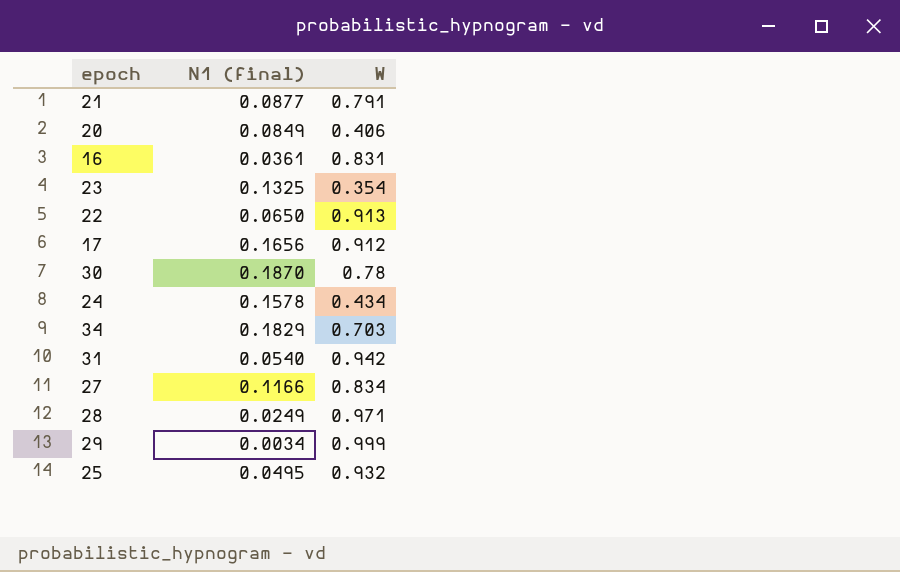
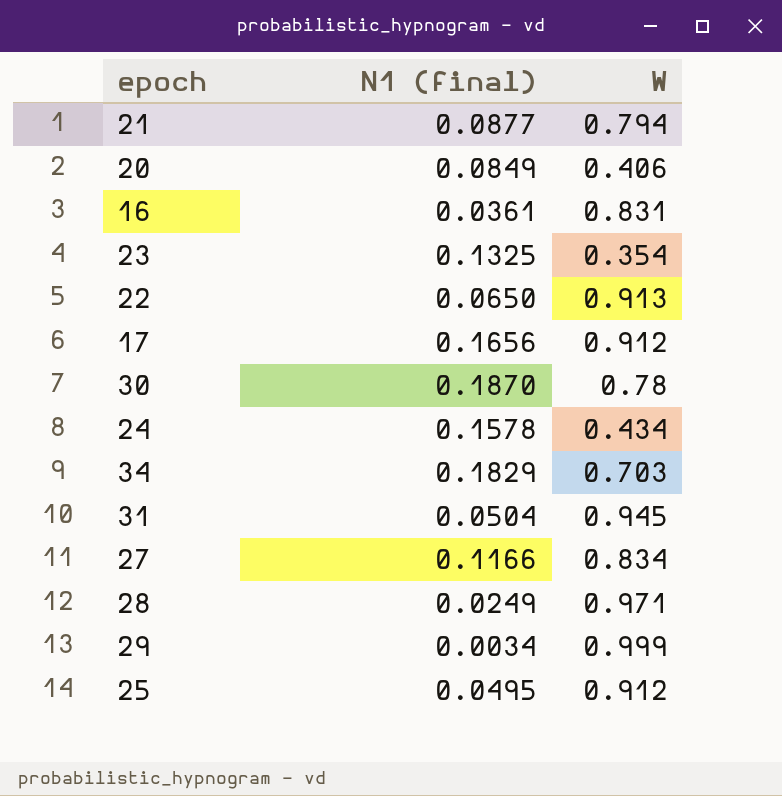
21 | W: 0.791 -> 0.794
31 | N1 (final): 0.0540 -> 0.0504
31 | W: 0.942 -> 0.945
25 | W: 0.932 -> 0.912

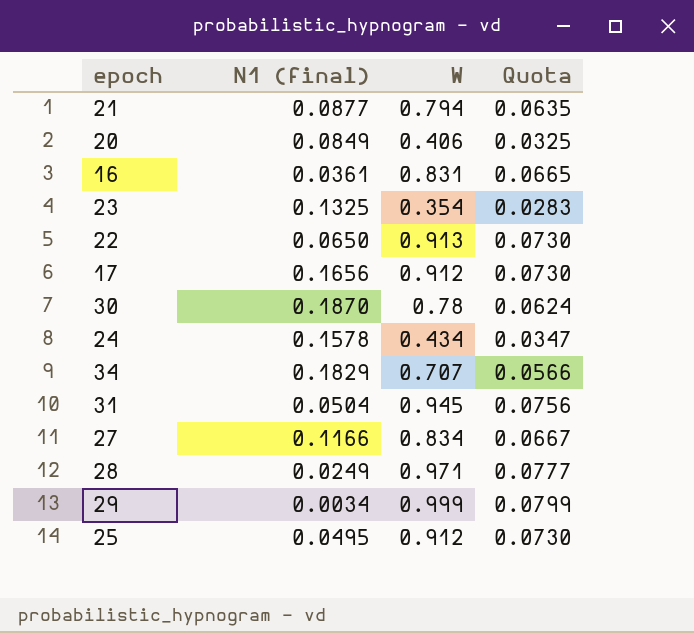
column Quota | formula: none -> [W] * 0.08
34 | W: 0.703 -> 0.707

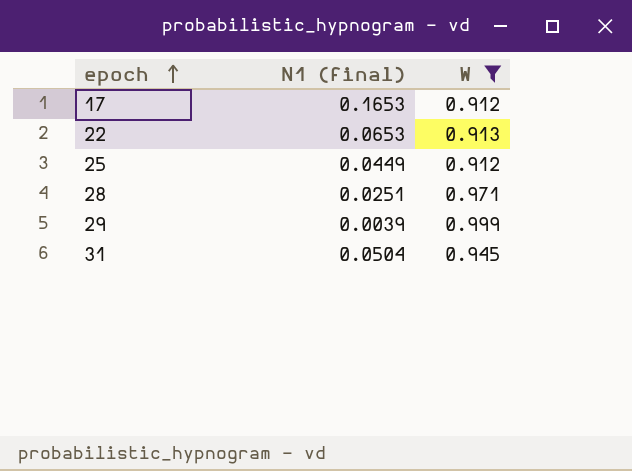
filter: none -> W >= 0.912
row order: none -> epoch ascending
column Quota | formula: [W] * 0.08 -> none
17 | N1 (final): 0.1656 -> 0.1653
22 | N1 (final): 0.0650 -> 0.0653
25 | N1 (final): 0.0495 -> 0.0449
28 | N1 (final): 0.0249 -> 0.0251
29 | N1 (final): 0.0034 -> 0.0039

